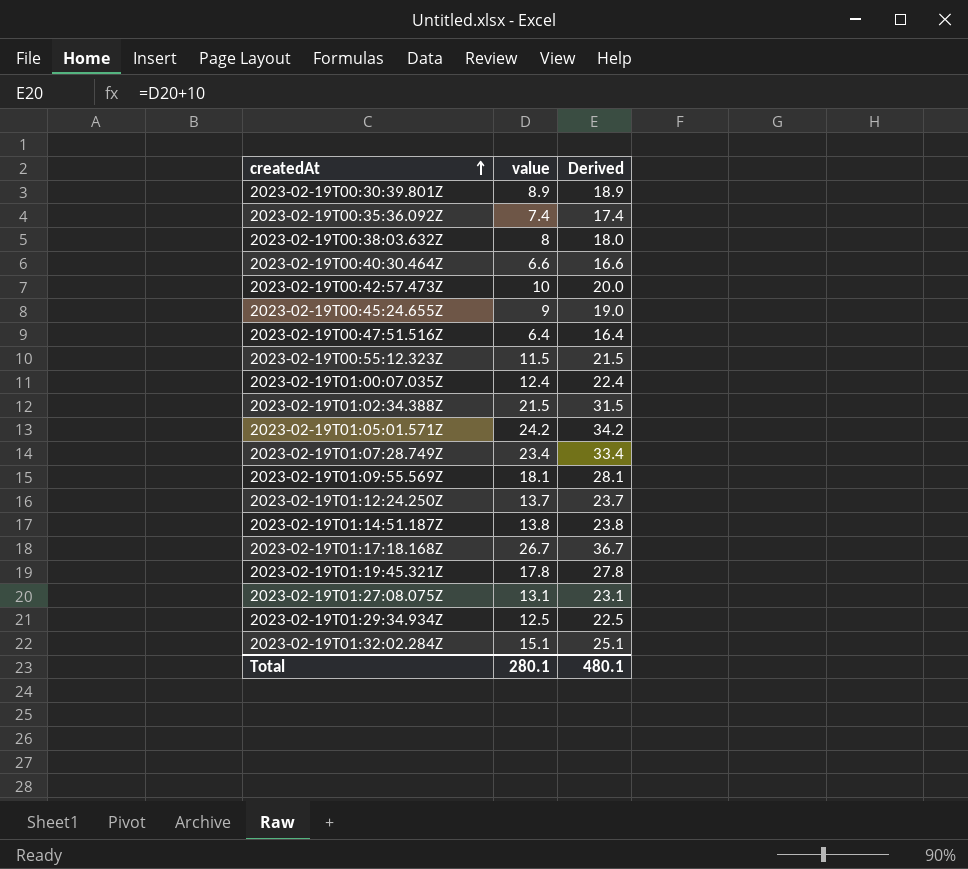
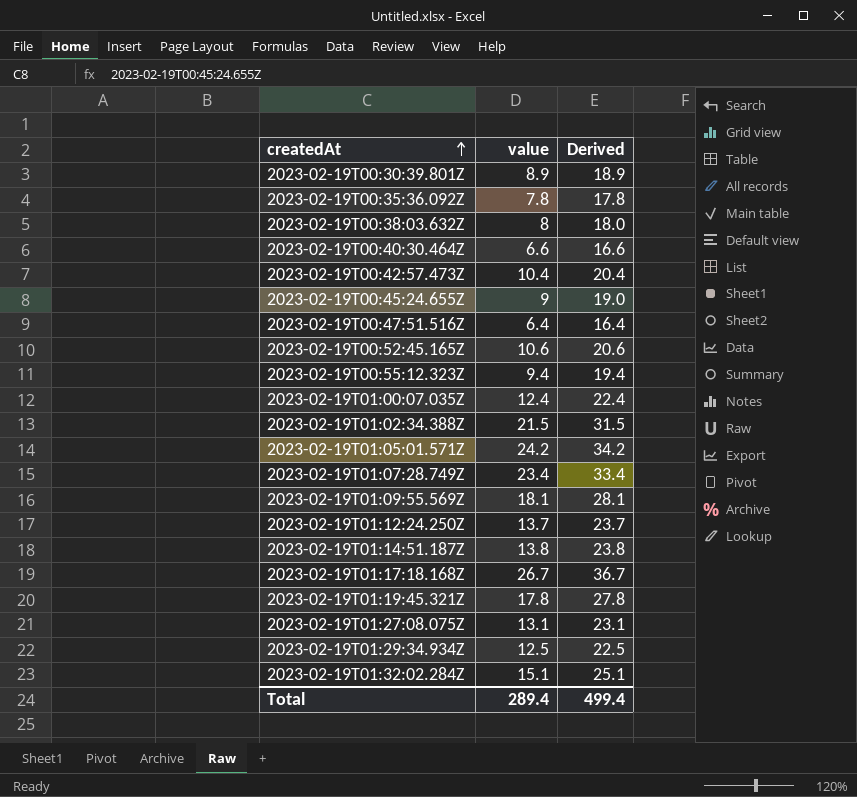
2023-02-19T00:35:36.092Z | value: 7.4 -> 7.8
2023-02-19T00:35:36.092Z | Derived: 17.4 -> 17.8
2023-02-19T00:42:57.473Z | value: 10 -> 10.4
2023-02-19T00:42:57.473Z | Derived: 20.0 -> 20.4
row 2023-02-19T00:52:45.165Z: none -> 10.6 | 20.6
2023-02-19T00:55:12.323Z | value: 11.5 -> 9.4
2023-02-19T00:55:12.323Z | Derived: 21.5 -> 19.4
Total | value: 280.1 -> 289.4
Total | Derived: 480.1 -> 499.4

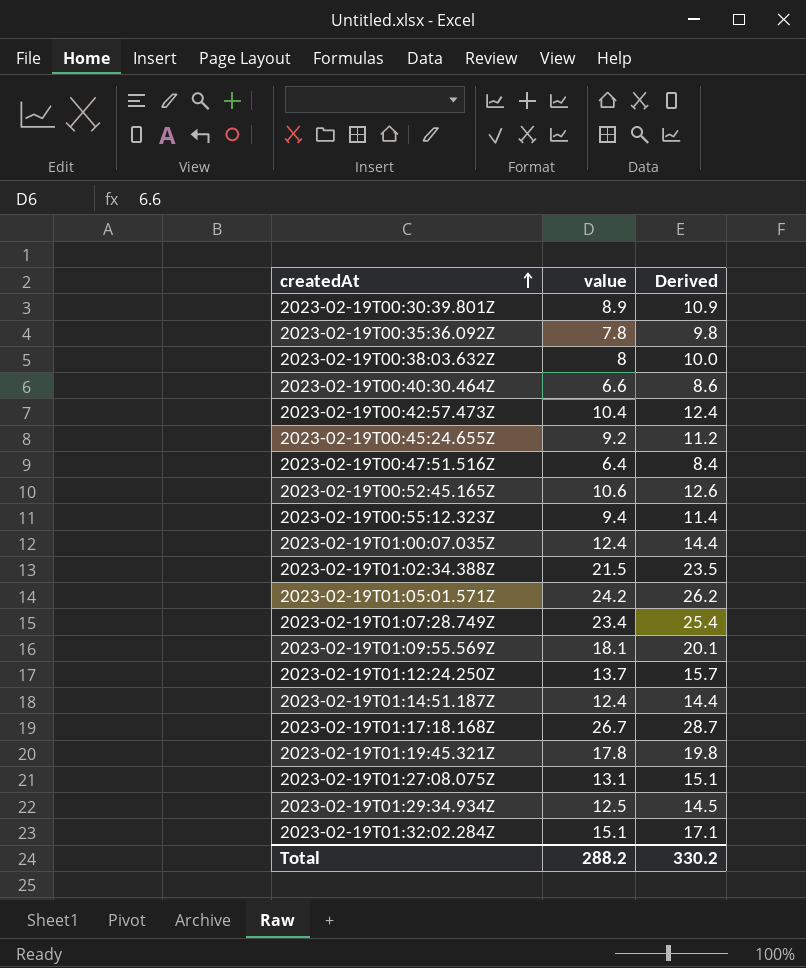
column Derived | formula: [value] + 10 -> [value] + 2
2023-02-19T00:45:24.655Z | value: 9 -> 9.2
2023-02-19T01:14:51.187Z | value: 13.8 -> 12.4
Total | value: 289.4 -> 288.2
Total | Derived: 499.4 -> 330.2

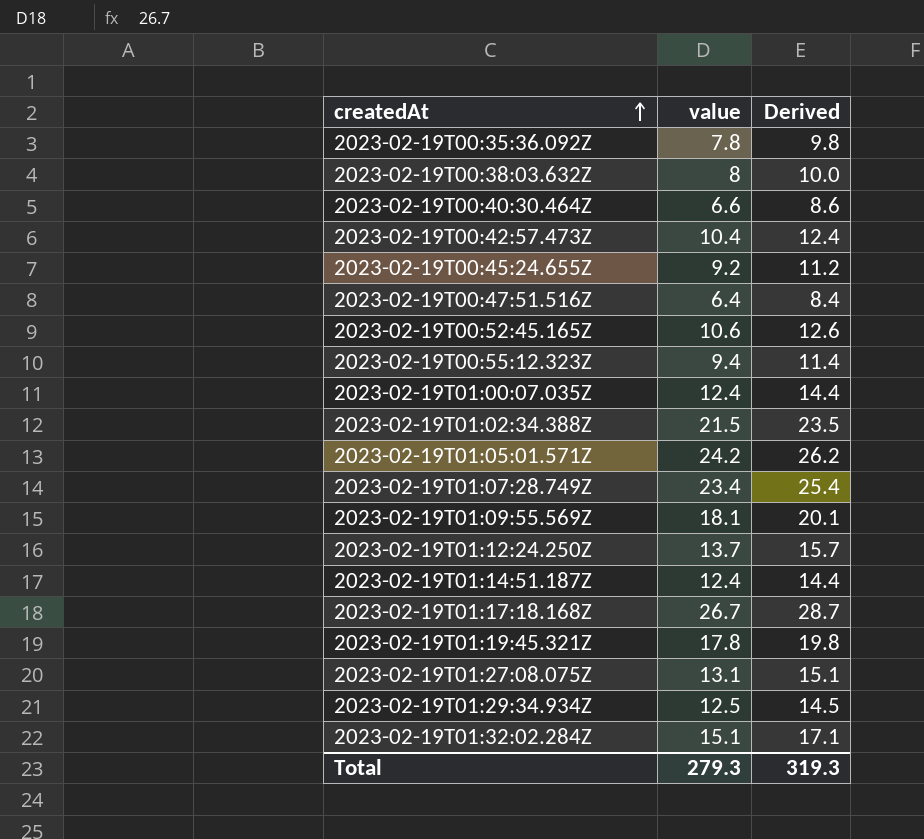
row 2023-02-19T00:30:39.801Z: 8.9 | 10.9 -> none
Total | value: 288.2 -> 279.3
Total | Derived: 330.2 -> 319.3

